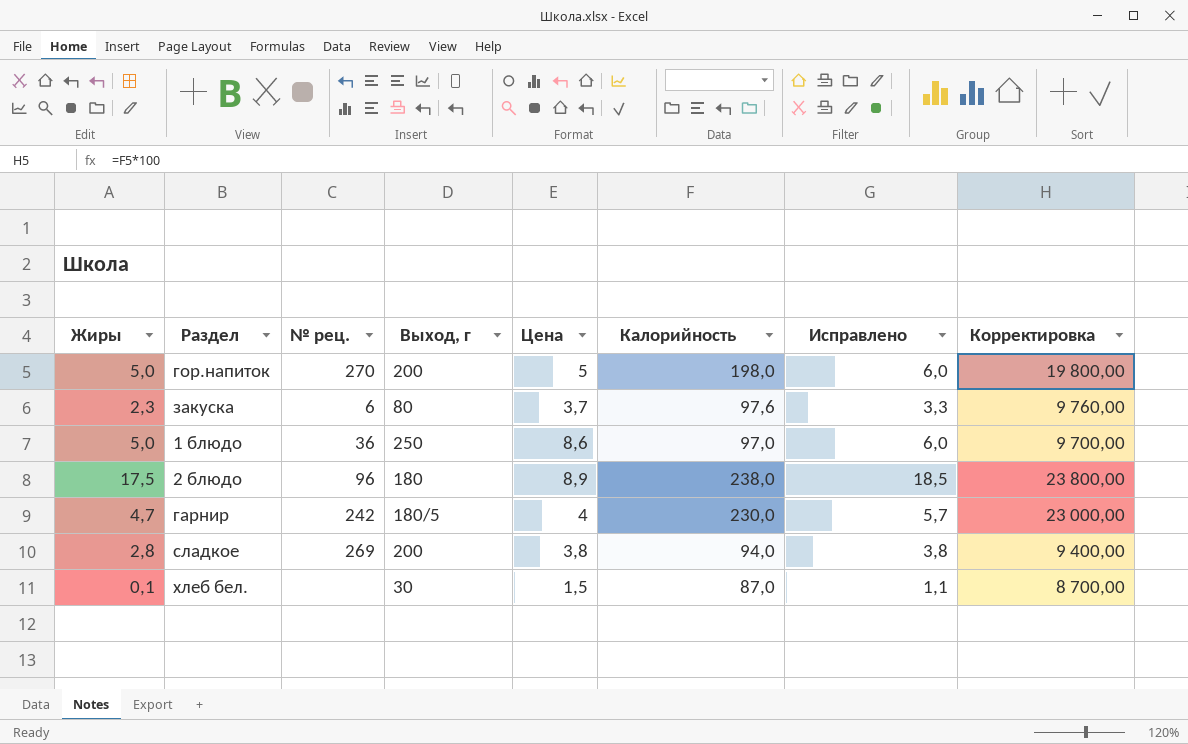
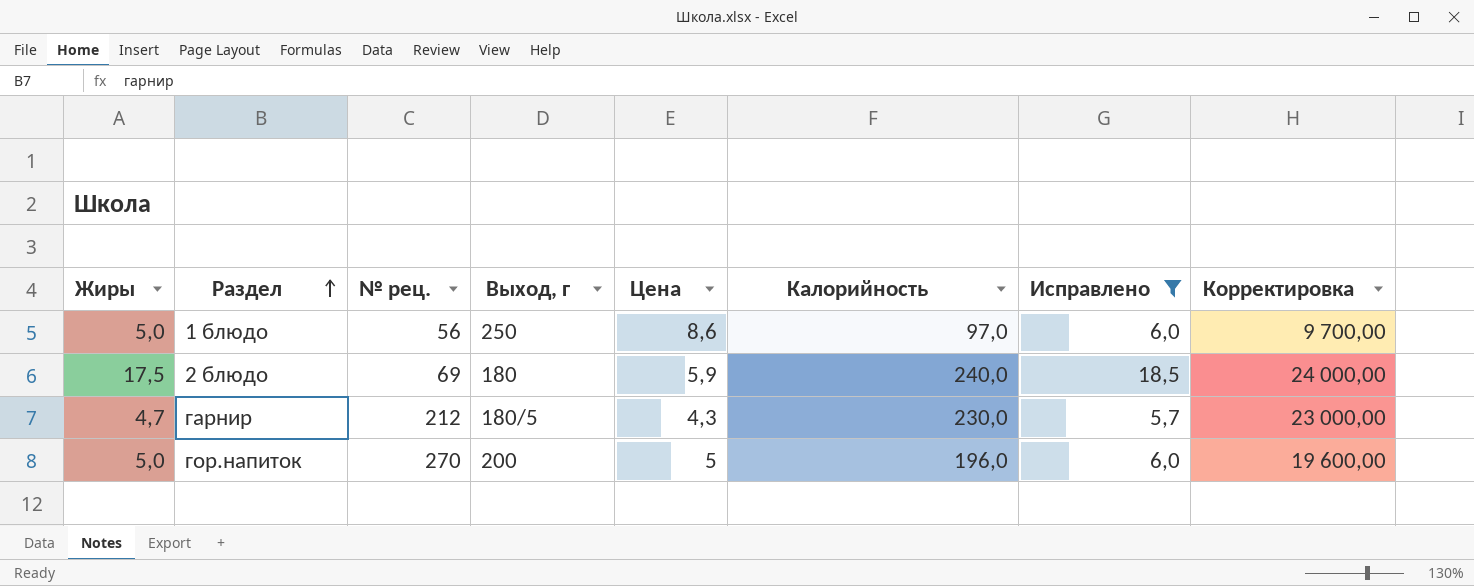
filter: none -> Исправлено >= 5,7
row order: none -> Раздел ascending
1 блюдо | № рец.: 36 -> 56
2 блюдо | № рец.: 96 -> 69
2 блюдо | Цена: 8,9 -> 5,9
2 блюдо | Калорийность: 238,0 -> 240,0
2 блюдо | Корректировка: 23 800,00 -> 24 000,00
гарнир | № рец.: 242 -> 212
гарнир | Цена: 4 -> 4,3
гор.напиток | Калорийность: 198,0 -> 196,0
гор.напиток | Корректировка: 19 800,00 -> 19 600,00

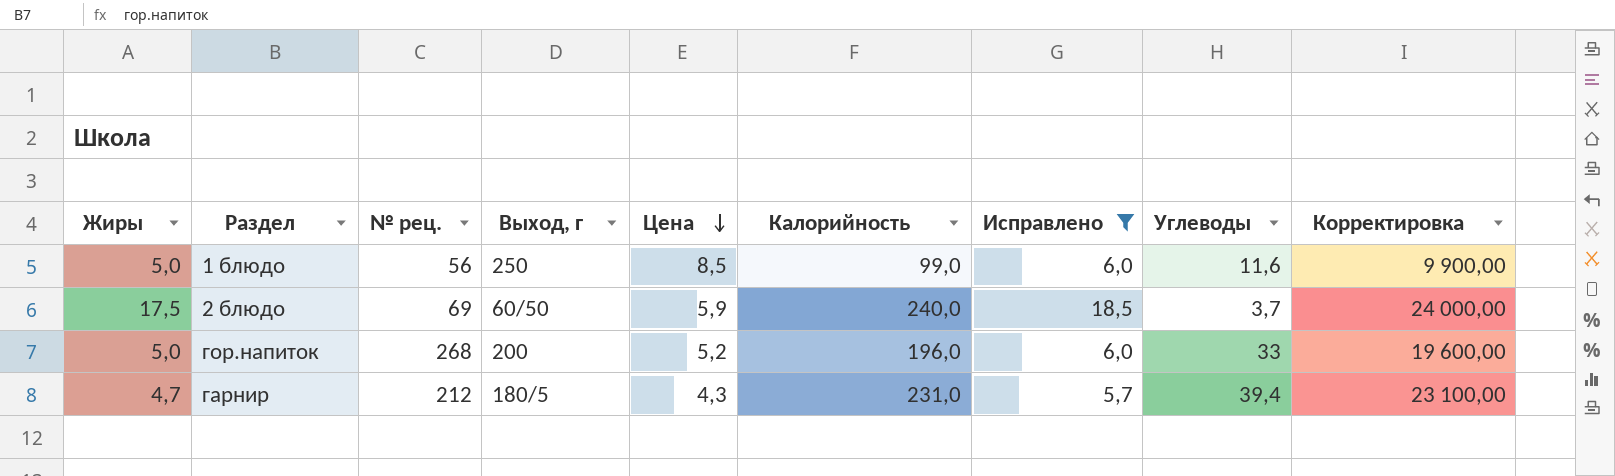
row order: Раздел ascending -> Цена descending
column Углеводы | position: none -> 8
1 блюдо | Цена: 8,6 -> 8,5
1 блюдо | Калорийность: 97,0 -> 99,0
1 блюдо | Корректировка: 9 700,00 -> 9 900,00
2 блюдо | Выход, г: 180 -> 60/50
гор.напиток | № рец.: 270 -> 268
гор.напиток | Цена: 5 -> 5,2
гарнир | Калорийность: 230,0 -> 231,0
гарнир | Корректировка: 23 000,00 -> 23 100,00

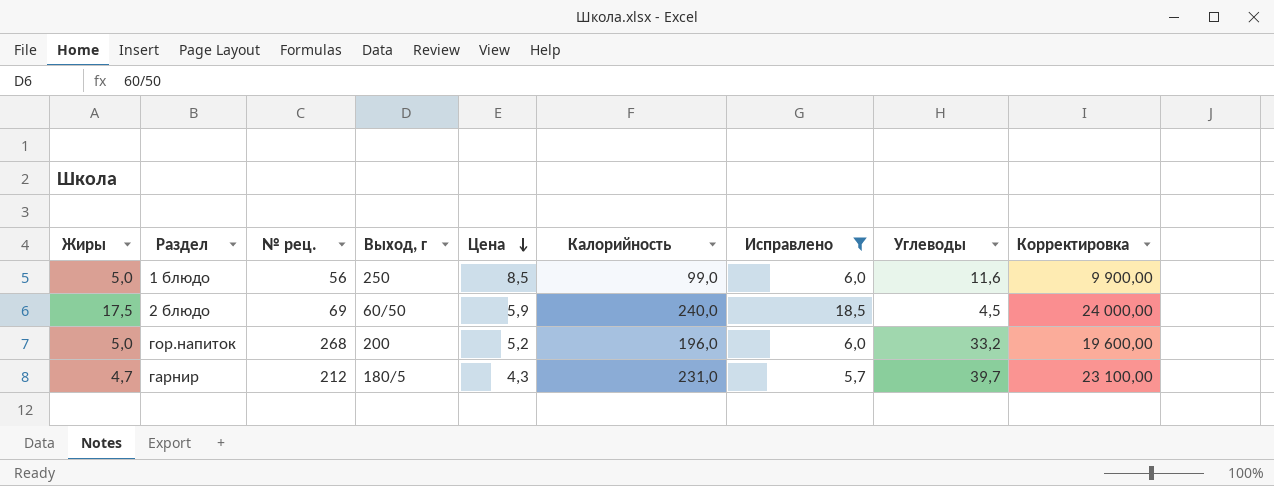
2 блюдо | Углеводы: 3,7 -> 4,5
гор.напиток | Углеводы: 33 -> 33,2
гарнир | Углеводы: 39,4 -> 39,7

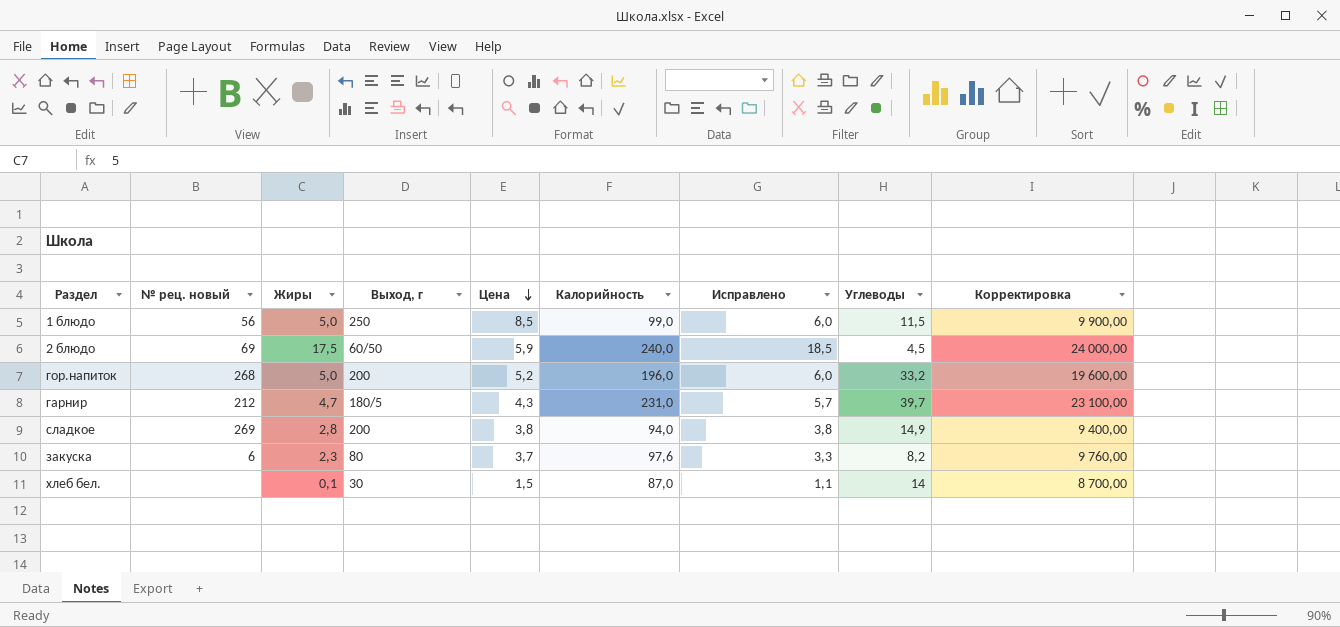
filter: Исправлено >= 5,7 -> none
column name: № рец. -> № рец. новый
column Жиры | position: 1 -> 3
1 блюдо | Углеводы: 11,6 -> 11,5

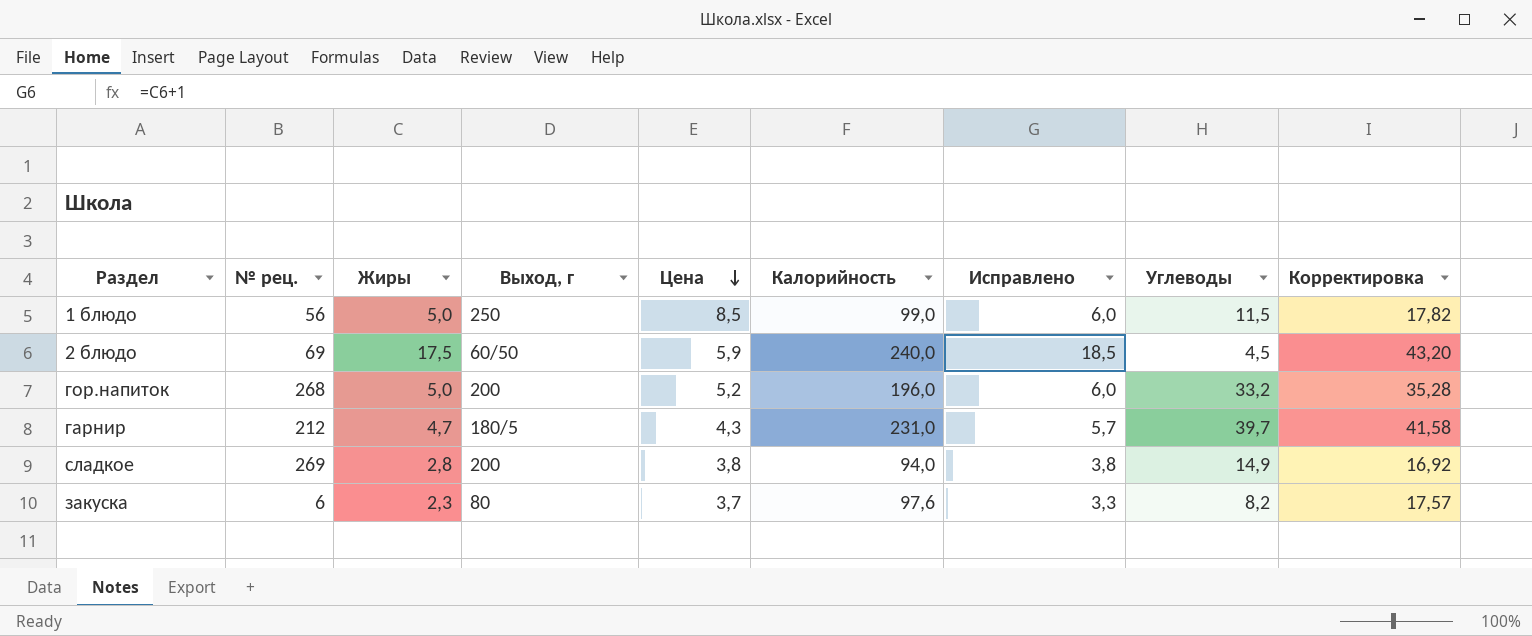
column name: № рец. новый -> № рец.
column Корректировка | formula: [Калорийность] * 100 -> [Калорийность] * 0,18
row хлеб бел.: none | 0,1 | 30 | 1,5 | 87,0 | 1,1 | 14 | 8 700,00 -> none

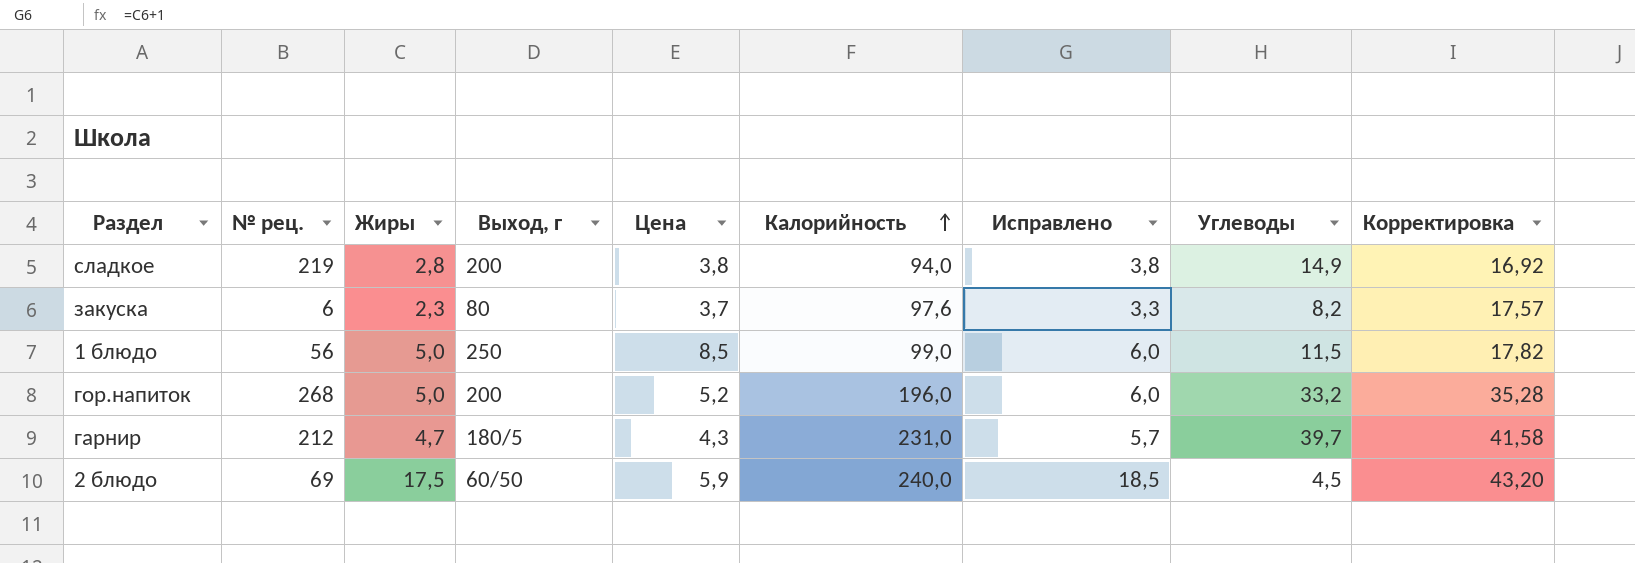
row order: Цена descending -> Калорийность ascending
сладкое | № рец.: 269 -> 219

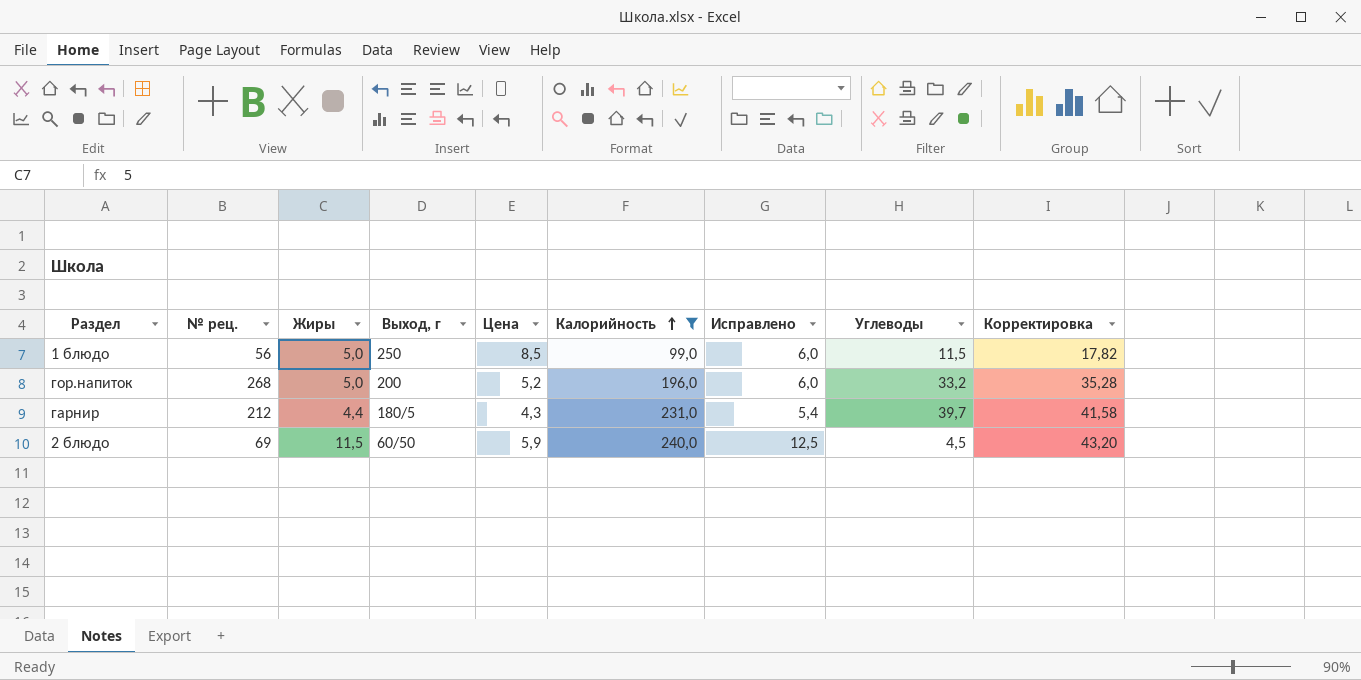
filter: none -> Калорийность >= 99,0
гарнир | Жиры: 4,7 -> 4,4
гарнир | Исправлено: 5,7 -> 5,4
2 блюдо | Жиры: 17,5 -> 11,5
2 блюдо | Исправлено: 18,5 -> 12,5

